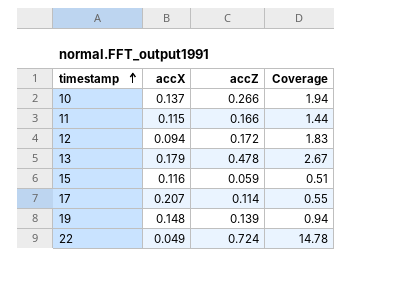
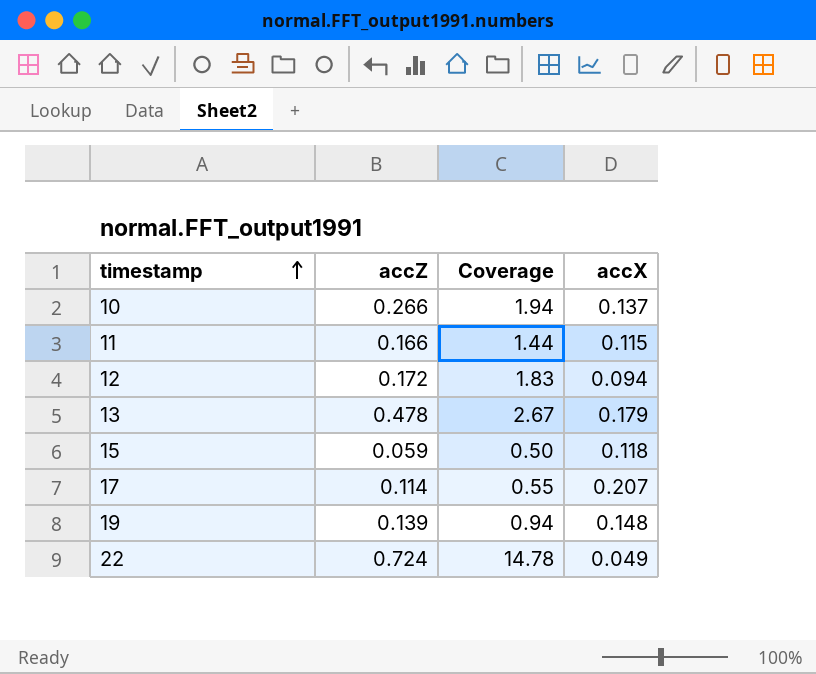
column accX | position: 2 -> 4
15 | Coverage: 0.51 -> 0.50
15 | accX: 0.116 -> 0.118

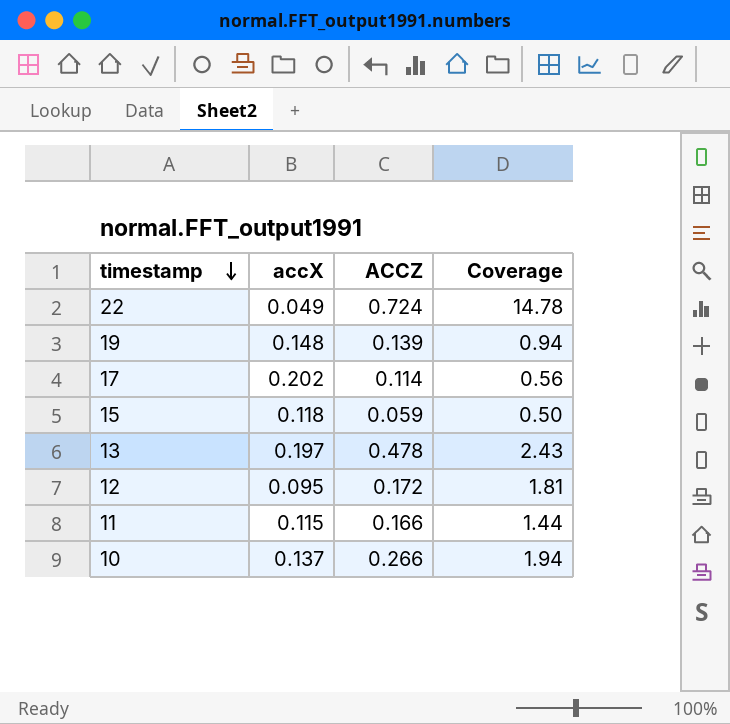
row order: timestamp ascending -> timestamp descending
column accX | position: 4 -> 2
column name: accZ -> ACCZ
17 | accX: 0.207 -> 0.202
17 | Coverage: 0.55 -> 0.56
13 | accX: 0.179 -> 0.197
13 | Coverage: 2.67 -> 2.43
12 | accX: 0.094 -> 0.095
12 | Coverage: 1.83 -> 1.81

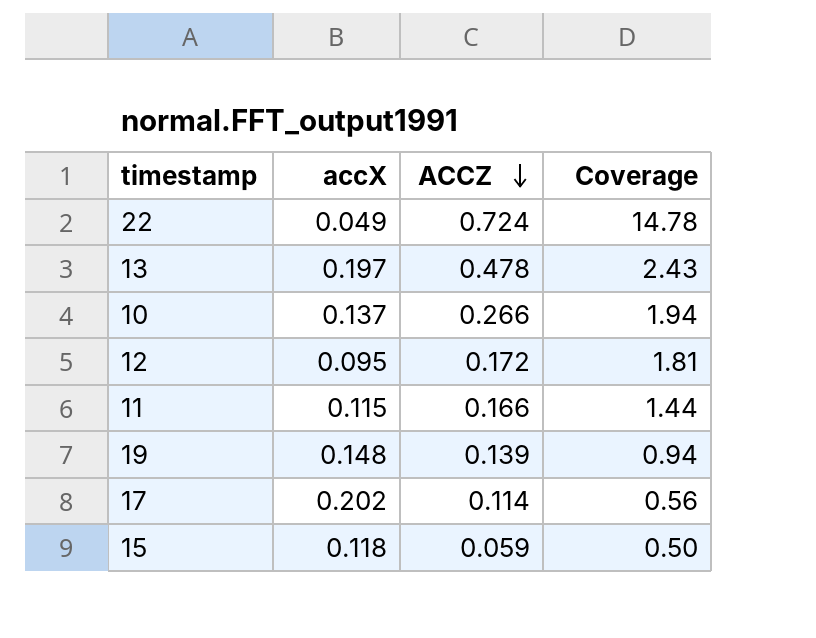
row order: timestamp descending -> ACCZ descending

